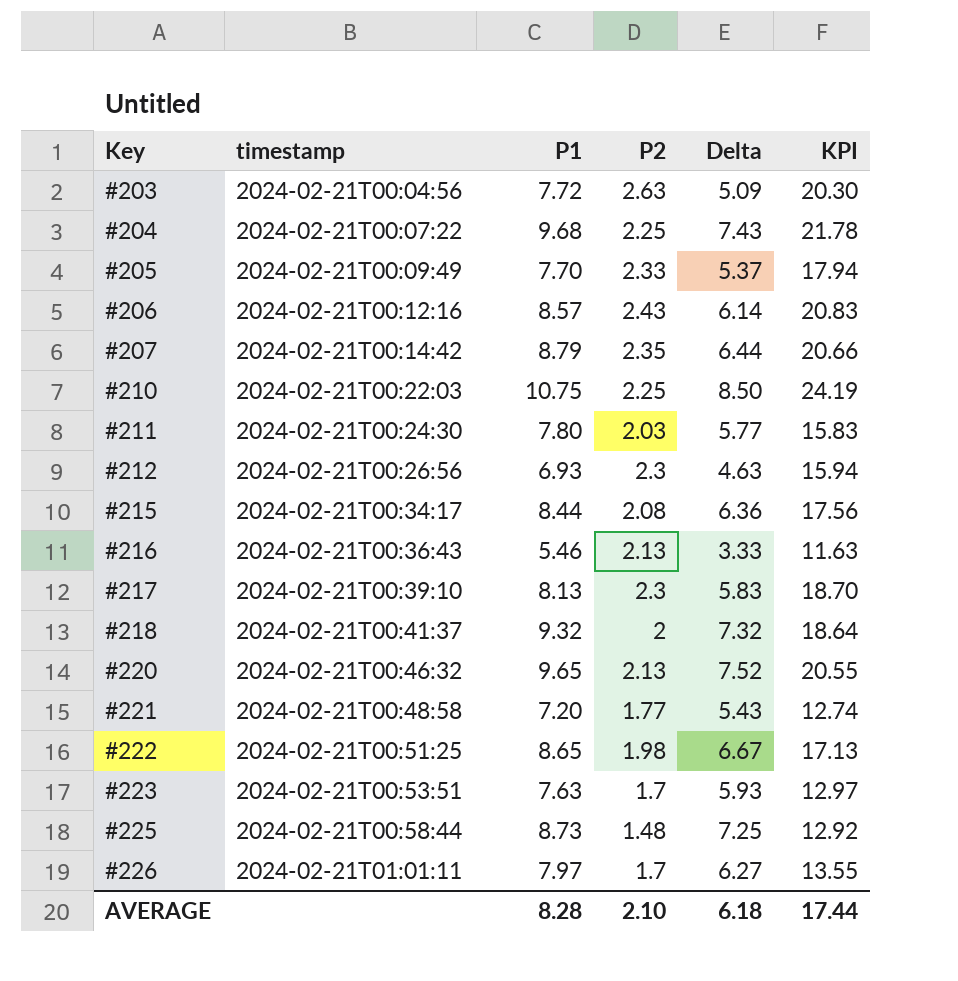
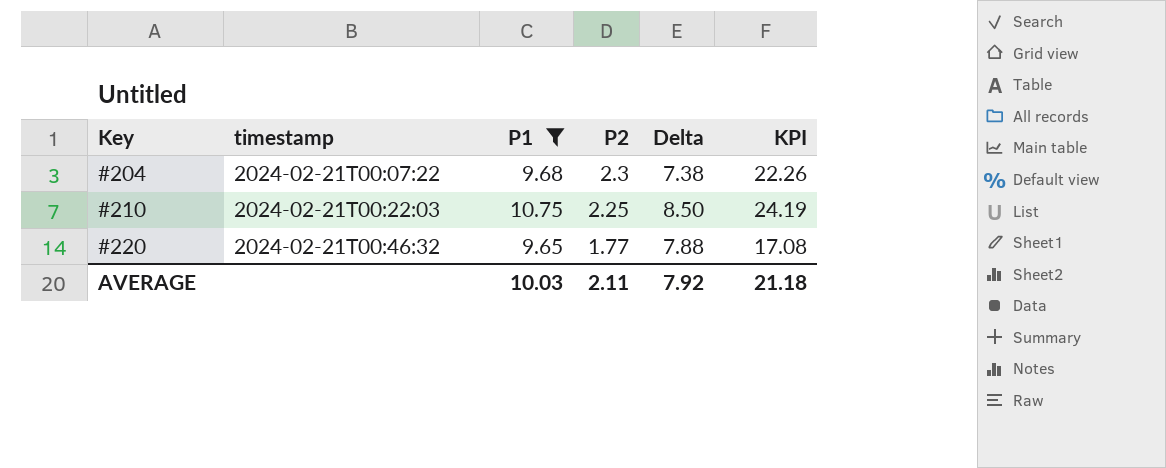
filter: none -> P1 >= 9.65
#204 | P2: 2.25 -> 2.3
#204 | Delta: 7.43 -> 7.38
#204 | KPI: 21.78 -> 22.26
#220 | P2: 2.13 -> 1.77
#220 | Delta: 7.52 -> 7.88
#220 | KPI: 20.55 -> 17.08
AVERAGE | P1: 8.28 -> 10.03
AVERAGE | P2: 2.10 -> 2.11
AVERAGE | Delta: 6.18 -> 7.92
AVERAGE | KPI: 17.44 -> 21.18

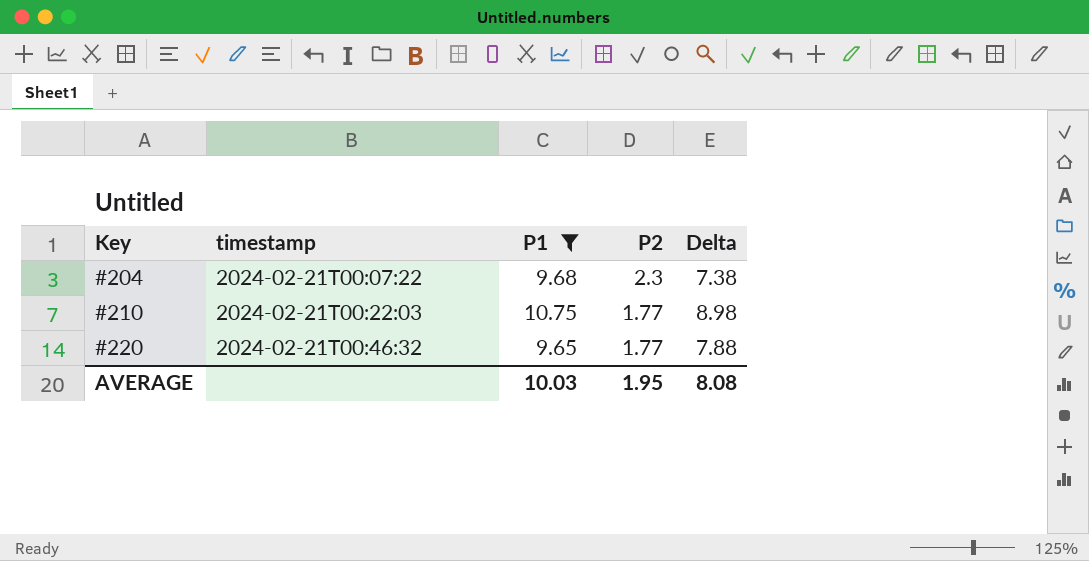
column KPI | formula: [P1] * [P2] -> none
#210 | P2: 2.25 -> 1.77
#210 | Delta: 8.50 -> 8.98
AVERAGE | P2: 2.11 -> 1.95
AVERAGE | Delta: 7.92 -> 8.08

